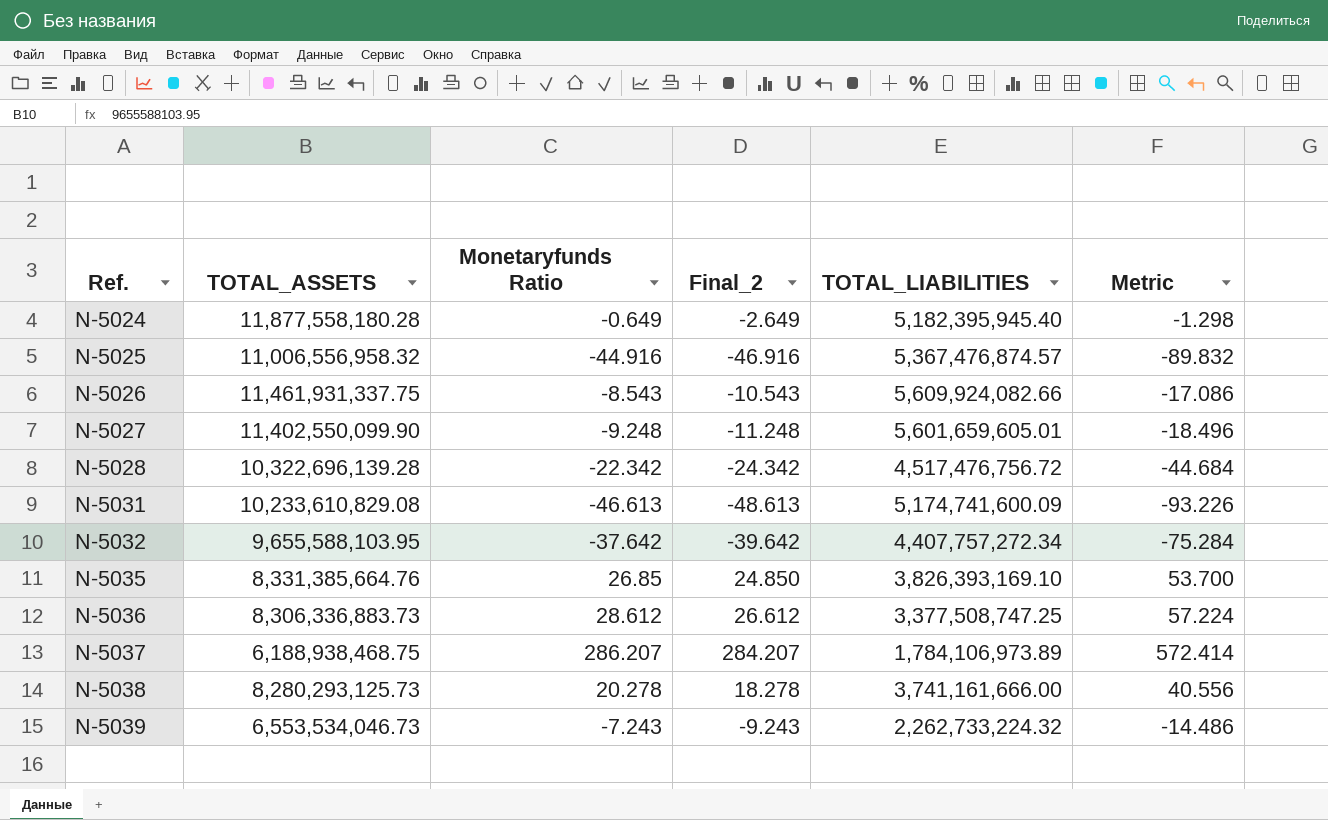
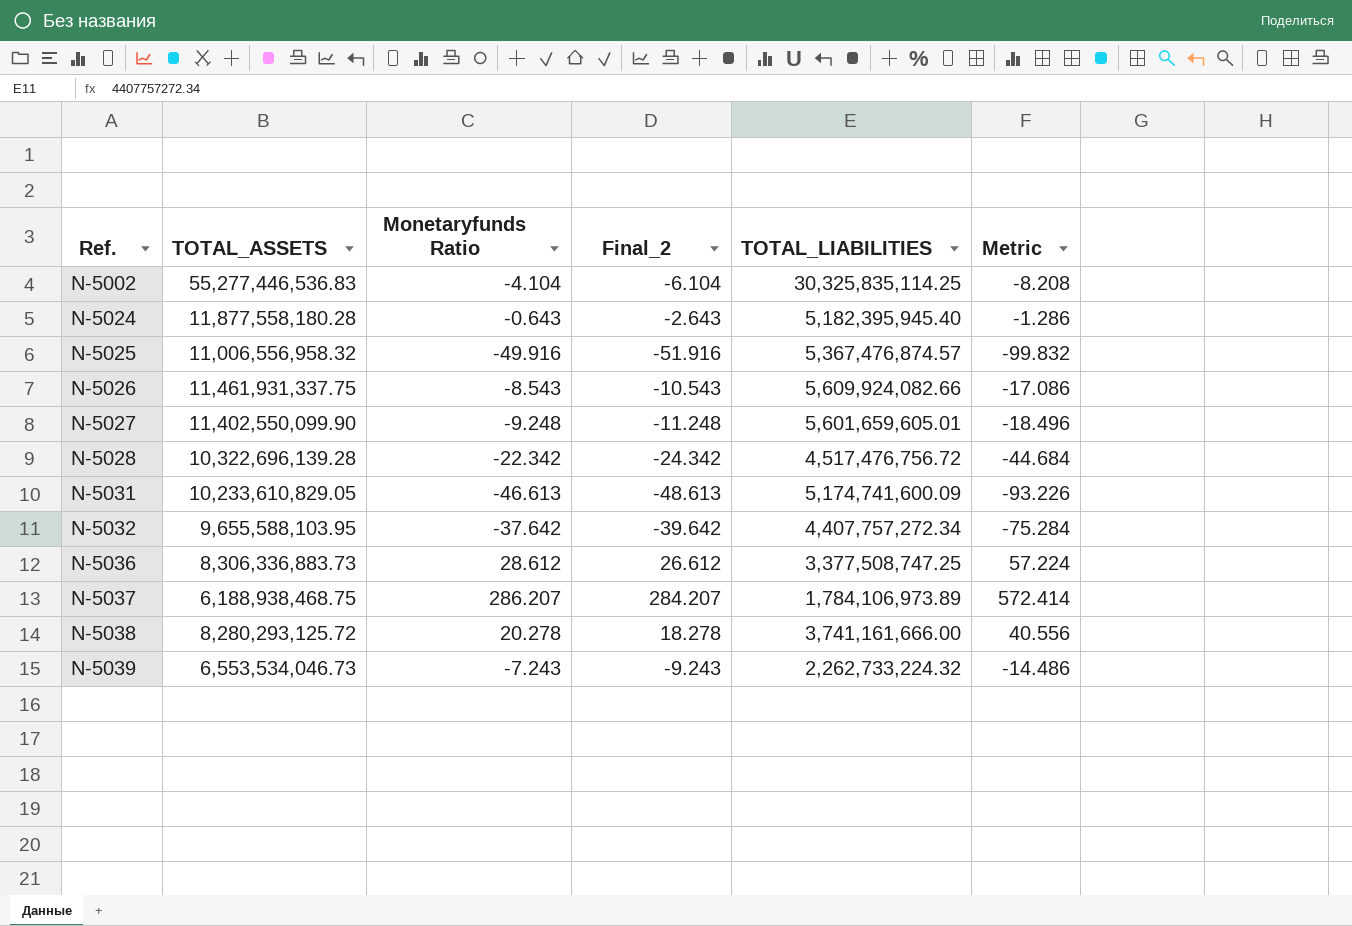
row N-5035: 8,331,385,664.76 | 26.85 | 24.850 | 3,826,393,169.10 | 53.700 -> none
row N-5002: none -> 55,277,446,536.83 | -4.104 | -6.104 | 30,325,835,114.25 | -8.208
N-5024 | Monetaryfunds Ratio: -0.649 -> -0.643
N-5024 | Final_2: -2.649 -> -2.643
N-5024 | Metric: -1.298 -> -1.286
N-5025 | Monetaryfunds Ratio: -44.916 -> -49.916
N-5025 | Final_2: -46.916 -> -51.916
N-5025 | Metric: -89.832 -> -99.832
N-5031 | TOTAL_ASSETS: 10,233,610,829.08 -> 10,233,610,829.05
N-5038 | TOTAL_ASSETS: 8,280,293,125.73 -> 8,280,293,125.72

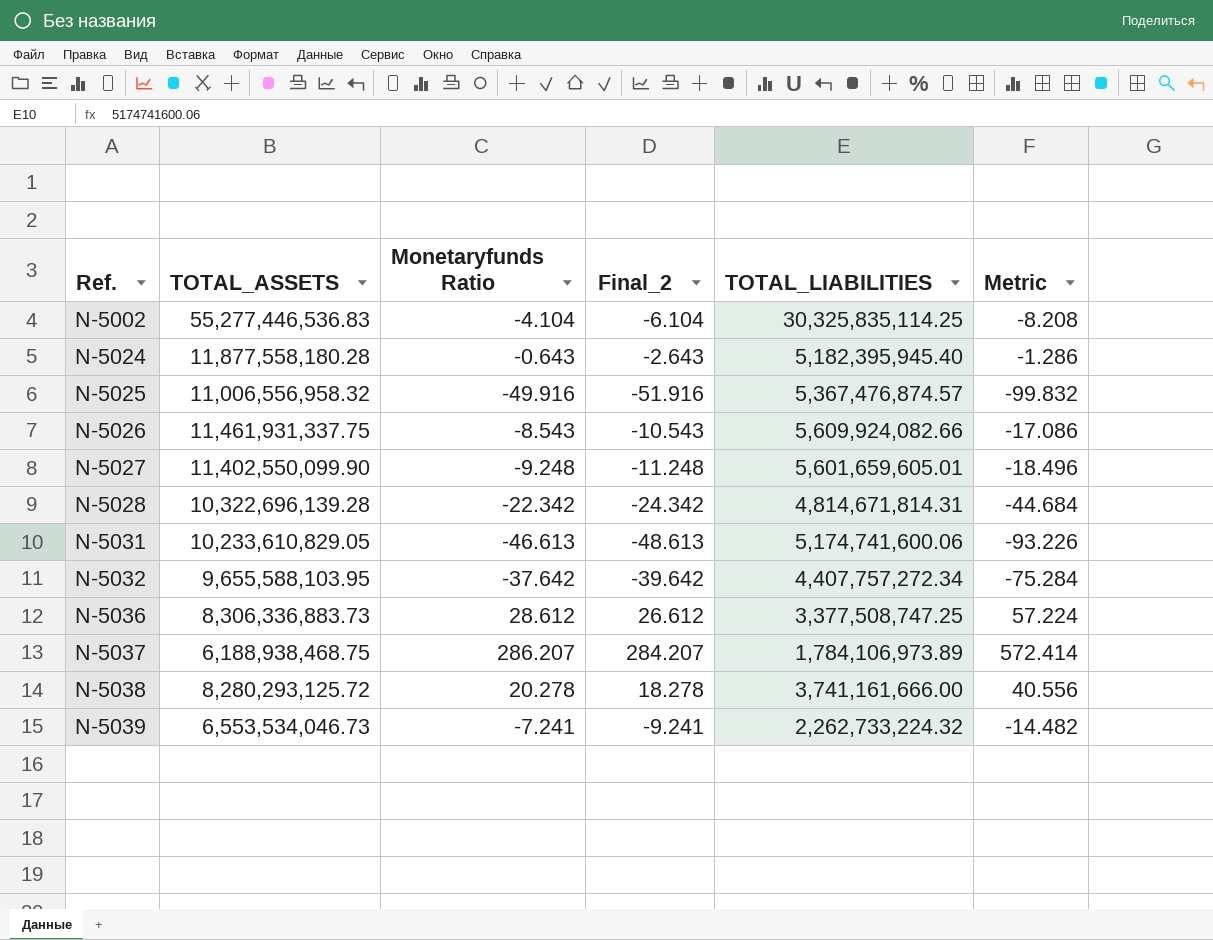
N-5028 | TOTAL_LIABILITIES: 4,517,476,756.72 -> 4,814,671,814.31
N-5031 | TOTAL_LIABILITIES: 5,174,741,600.09 -> 5,174,741,600.06
N-5039 | Monetaryfunds Ratio: -7.243 -> -7.241
N-5039 | Final_2: -9.243 -> -9.241
N-5039 | Metric: -14.486 -> -14.482

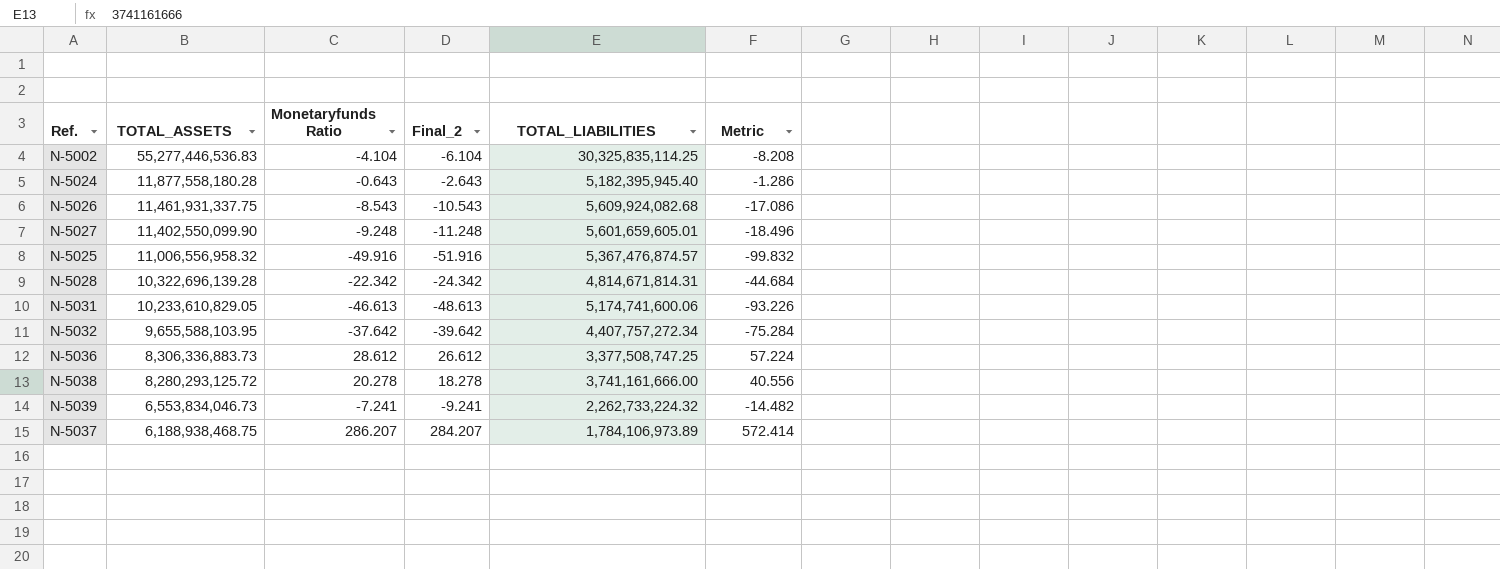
row order: Ref. ascending -> TOTAL_ASSETS descending
N-5026 | TOTAL_LIABILITIES: 5,609,924,082.66 -> 5,609,924,082.68
N-5039 | TOTAL_ASSETS: 6,553,534,046.73 -> 6,553,834,046.73

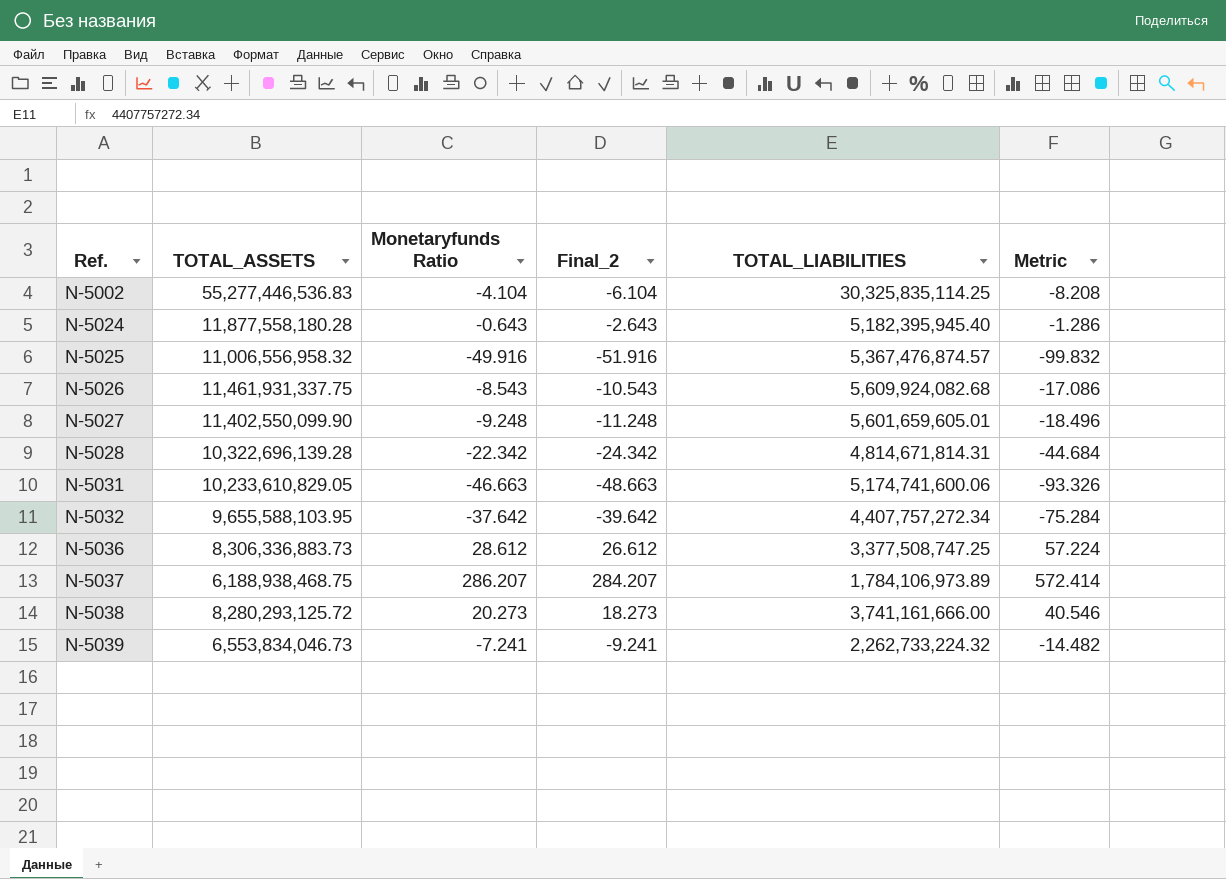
row order: TOTAL_ASSETS descending -> Ref. ascending
N-5031 | Monetaryfunds Ratio: -46.613 -> -46.663
N-5031 | Final_2: -48.613 -> -48.663
N-5031 | Metric: -93.226 -> -93.326
N-5038 | Monetaryfunds Ratio: 20.278 -> 20.273
N-5038 | Final_2: 18.278 -> 18.273
N-5038 | Metric: 40.556 -> 40.546

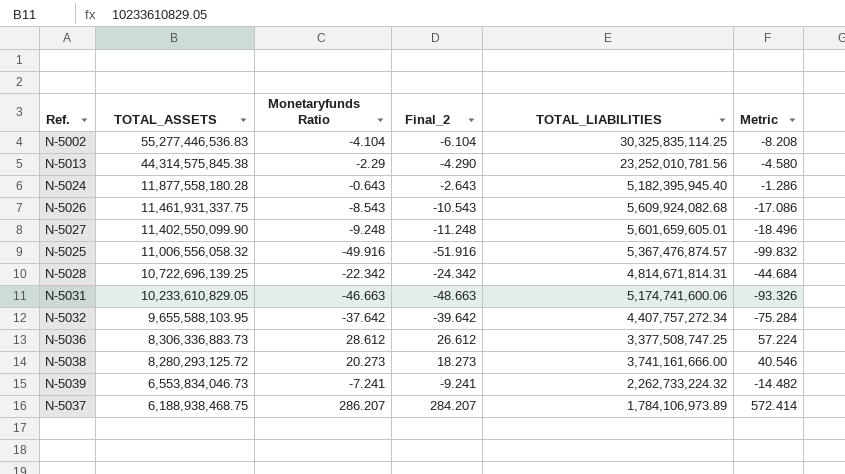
row order: Ref. ascending -> TOTAL_ASSETS descending
row N-5013: none -> 44,314,575,845.38 | -2.29 | -4.290 | 23,252,010,781.56 | -4.580
N-5025 | TOTAL_ASSETS: 11,006,556,958.32 -> 11,006,556,058.32
N-5028 | TOTAL_ASSETS: 10,322,696,139.28 -> 10,722,696,139.25

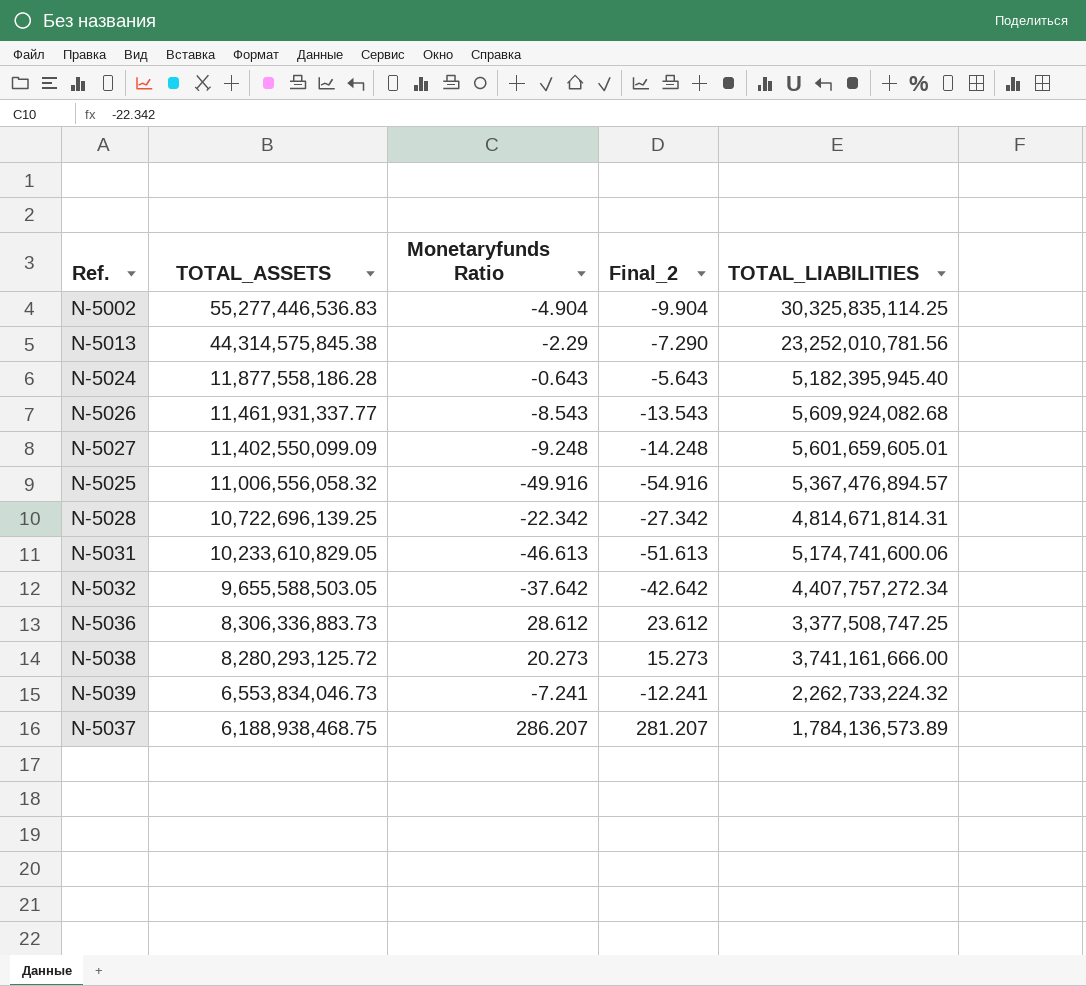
column Metric | formula: [Monetaryfunds Ratio] * 2 -> none
column Final_2 | formula: [Monetaryfunds Ratio] - 2 -> [Monetaryfunds Ratio] - 5
N-5002 | Monetaryfunds Ratio: -4.104 -> -4.904
N-5024 | TOTAL_ASSETS: 11,877,558,180.28 -> 11,877,558,186.28
N-5026 | TOTAL_ASSETS: 11,461,931,337.75 -> 11,461,931,337.77
N-5027 | TOTAL_ASSETS: 11,402,550,099.90 -> 11,402,550,099.09
N-5025 | TOTAL_LIABILITIES: 5,367,476,874.57 -> 5,367,476,894.57
N-5031 | Monetaryfunds Ratio: -46.663 -> -46.613
N-5032 | TOTAL_ASSETS: 9,655,588,103.95 -> 9,655,588,503.05
N-5037 | TOTAL_LIABILITIES: 1,784,106,973.89 -> 1,784,136,573.89

